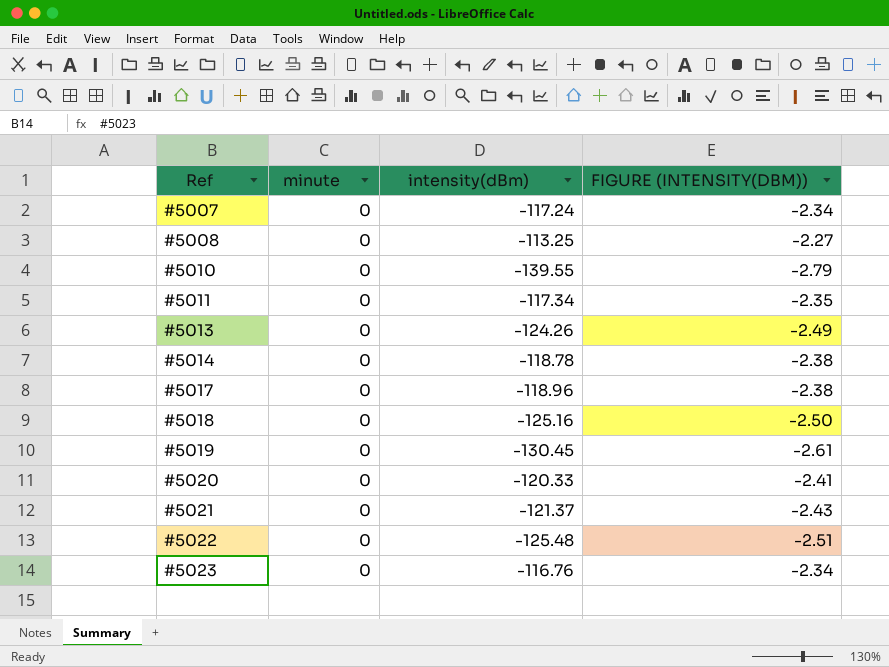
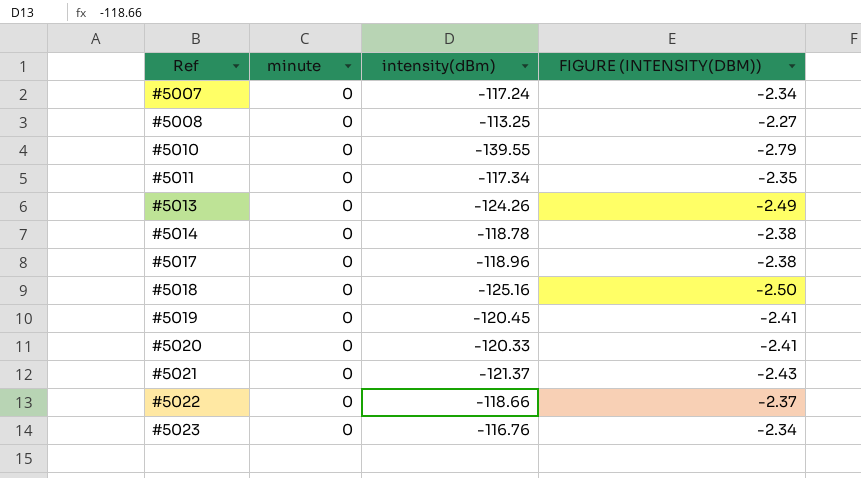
#5019 | intensity(dBm): -130.45 -> -120.45
#5019 | FIGURE (INTENSITY(DBM)): -2.61 -> -2.41
#5022 | intensity(dBm): -125.48 -> -118.66
#5022 | FIGURE (INTENSITY(DBM)): -2.51 -> -2.37

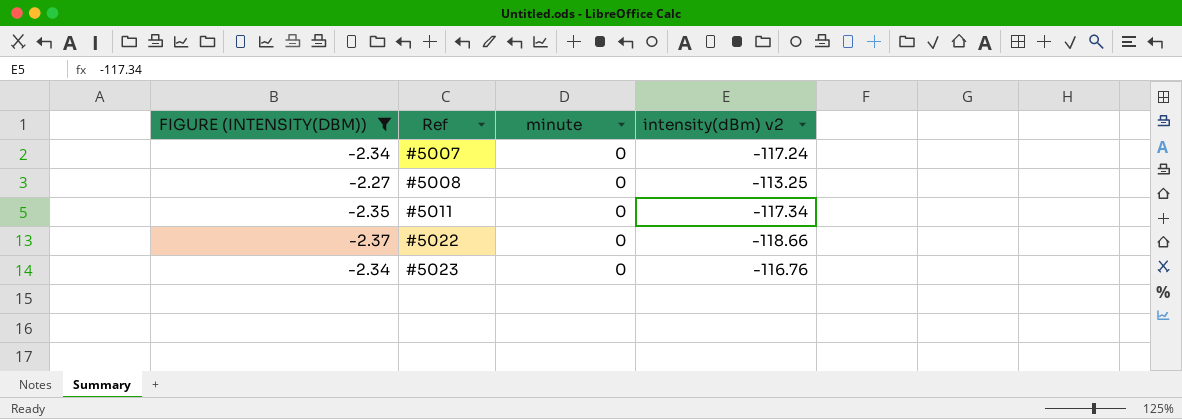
filter: none -> FIGURE (INTENSITY(DBM)) >= -2.37
column FIGURE (INTENSITY(DBM)) | position: 4 -> 1
column name: intensity(dBm) -> intensity(dBm) v2

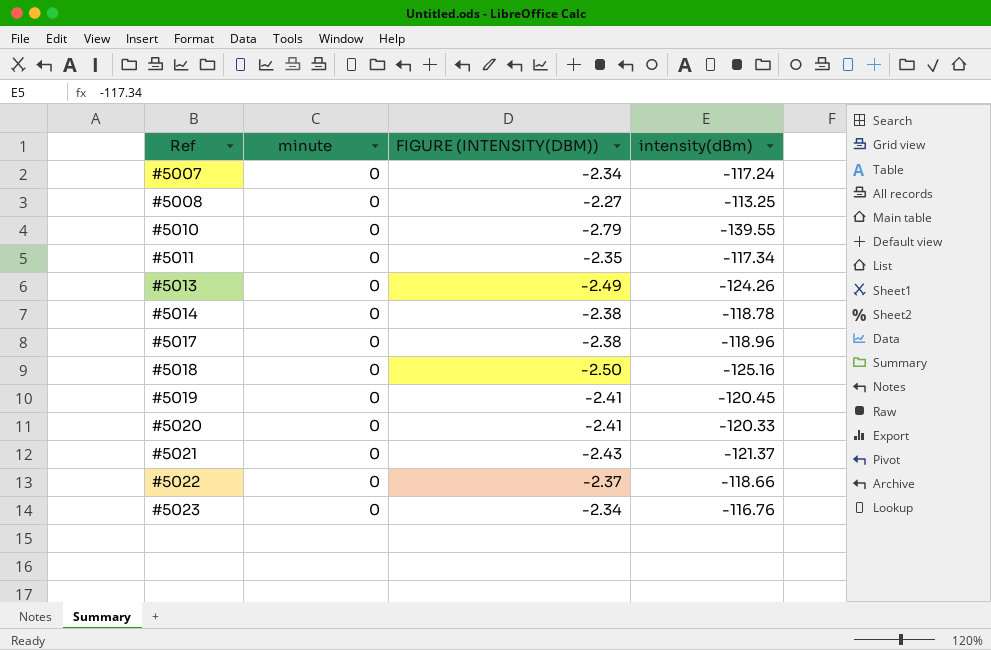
filter: FIGURE (INTENSITY(DBM)) >= -2.37 -> none
column FIGURE (INTENSITY(DBM)) | position: 1 -> 3
column name: intensity(dBm) v2 -> intensity(dBm)

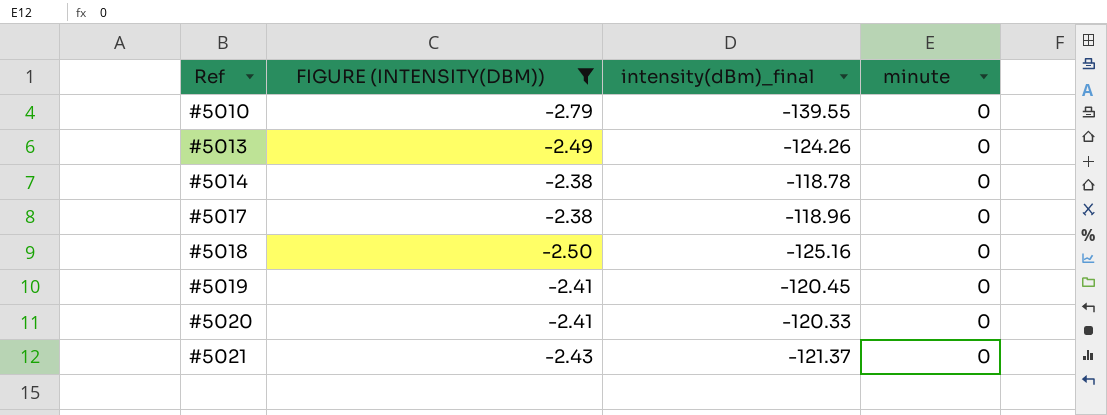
filter: none -> FIGURE (INTENSITY(DBM)) <= -2.38
column name: intensity(dBm) -> intensity(dBm)_final
column minute | position: 2 -> 4

